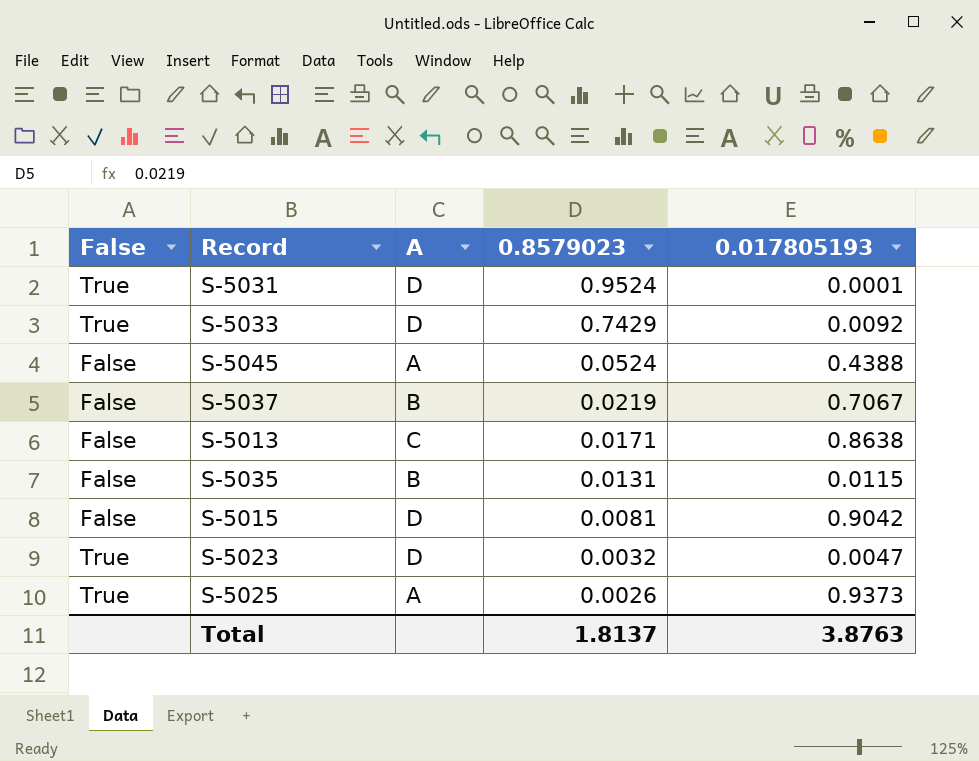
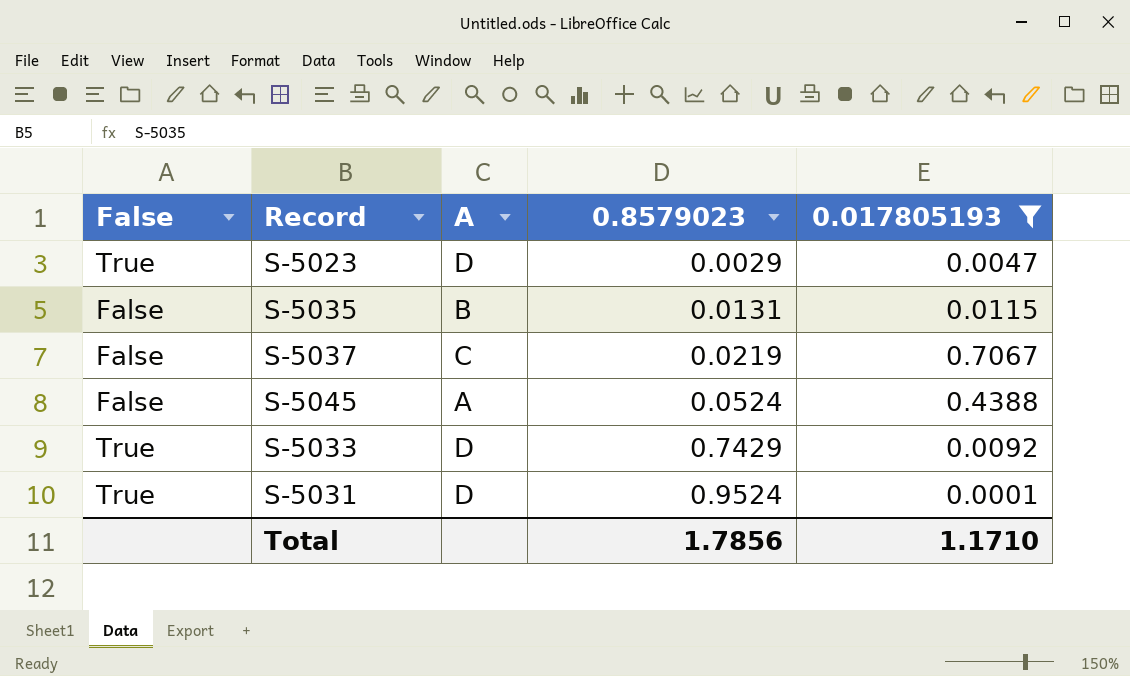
filter: none -> 0.017805193 <= 0.7067
row order: 0.8579023 descending -> 0.8579023 ascending
S-5023 | 0.8579023: 0.0032 -> 0.0029
S-5037 | A: B -> C
Total | 0.8579023: 1.8137 -> 1.7856
Total | 0.017805193: 3.8763 -> 1.1710

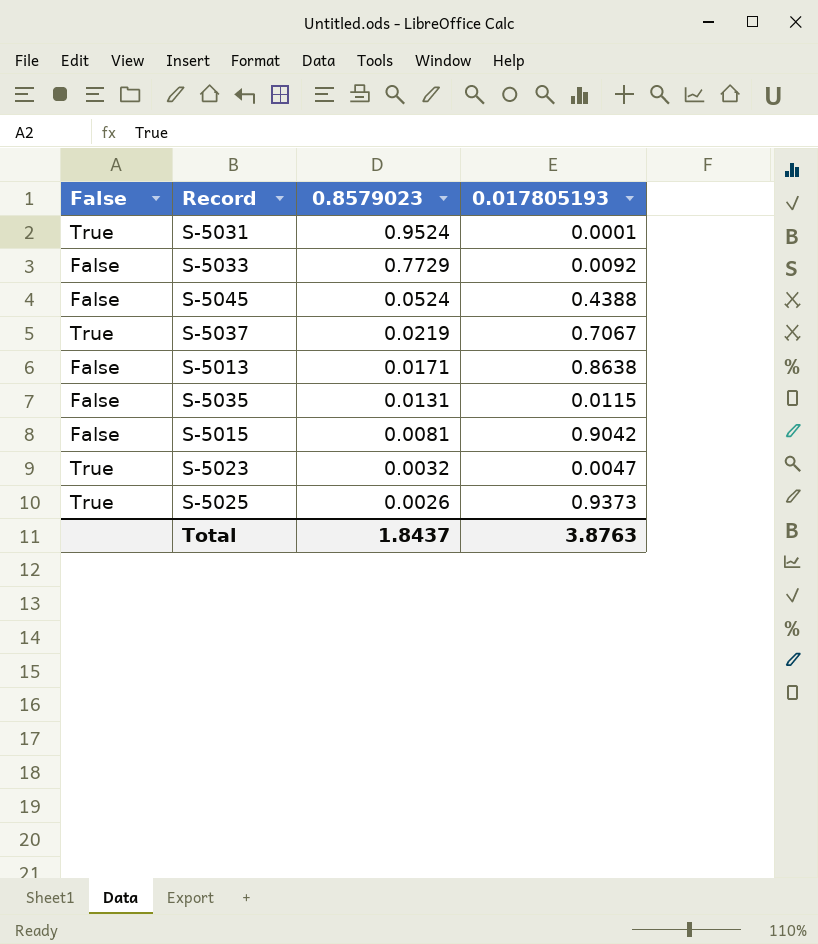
filter: 0.017805193 <= 0.7067 -> none
row order: 0.8579023 ascending -> 0.8579023 descending
column A | position: 3 -> none
S-5033 | False: True -> False
S-5033 | 0.8579023: 0.7429 -> 0.7729
S-5037 | False: False -> True
S-5023 | 0.8579023: 0.0029 -> 0.0032
Total | 0.8579023: 1.7856 -> 1.8437
Total | 0.017805193: 1.1710 -> 3.8763

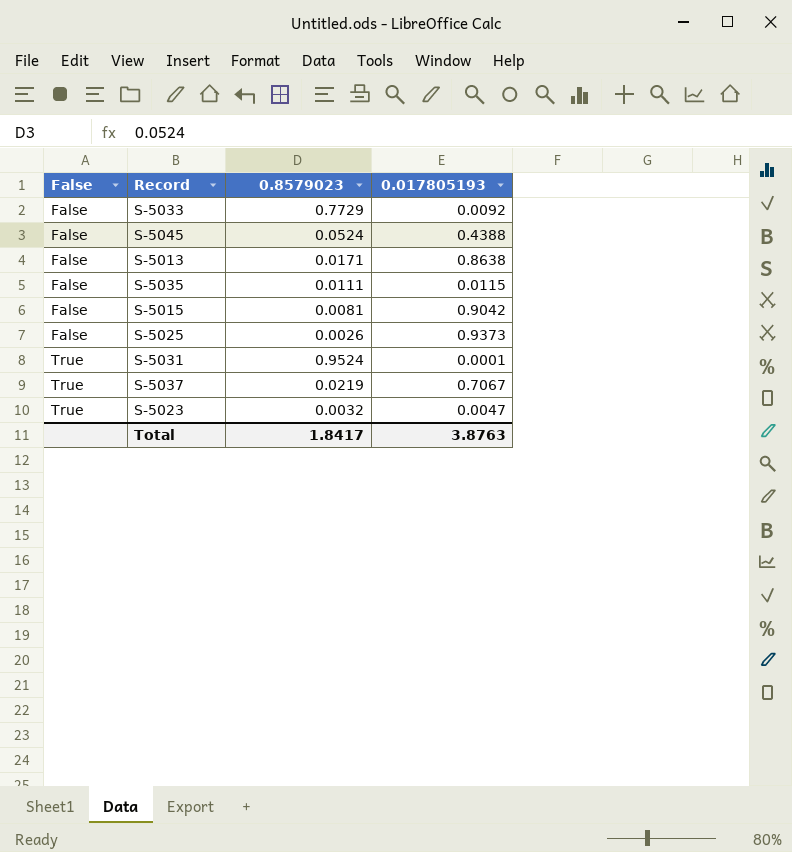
row order: 0.8579023 descending -> False ascending
S-5035 | 0.8579023: 0.0131 -> 0.0111
S-5025 | False: True -> False
Total | 0.8579023: 1.8437 -> 1.8417

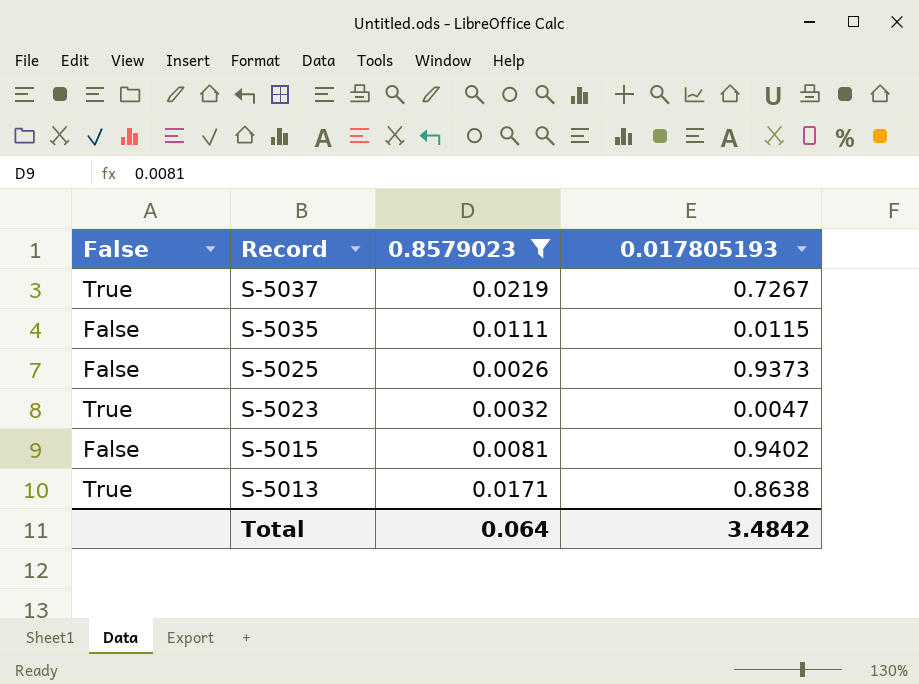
filter: none -> 0.8579023 <= 0.0219
row order: False ascending -> Record descending
S-5037 | 0.017805193: 0.7067 -> 0.7267
S-5015 | 0.017805193: 0.9042 -> 0.9402
S-5013 | False: False -> True
Total | 0.8579023: 1.8417 -> 0.064
Total | 0.017805193: 3.8763 -> 3.4842

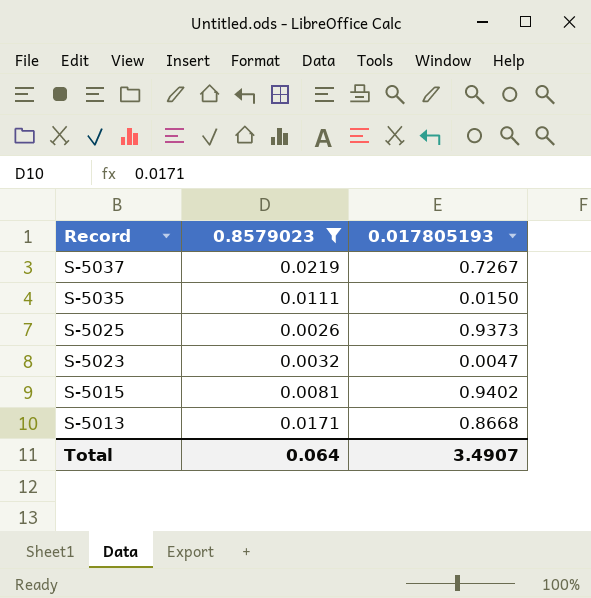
column False | position: 1 -> none
S-5035 | 0.017805193: 0.0115 -> 0.0150
S-5013 | 0.017805193: 0.8638 -> 0.8668
Total | 0.017805193: 3.4842 -> 3.4907

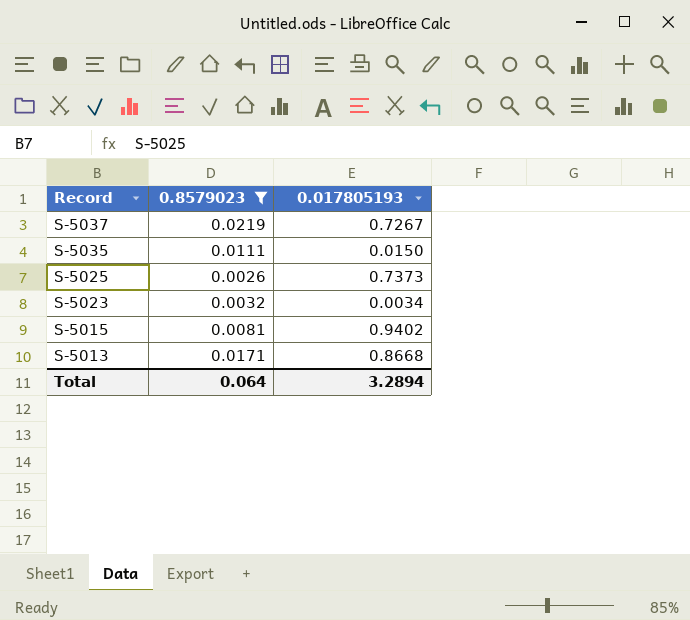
S-5025 | 0.017805193: 0.9373 -> 0.7373
S-5023 | 0.017805193: 0.0047 -> 0.0034
Total | 0.017805193: 3.4907 -> 3.2894

